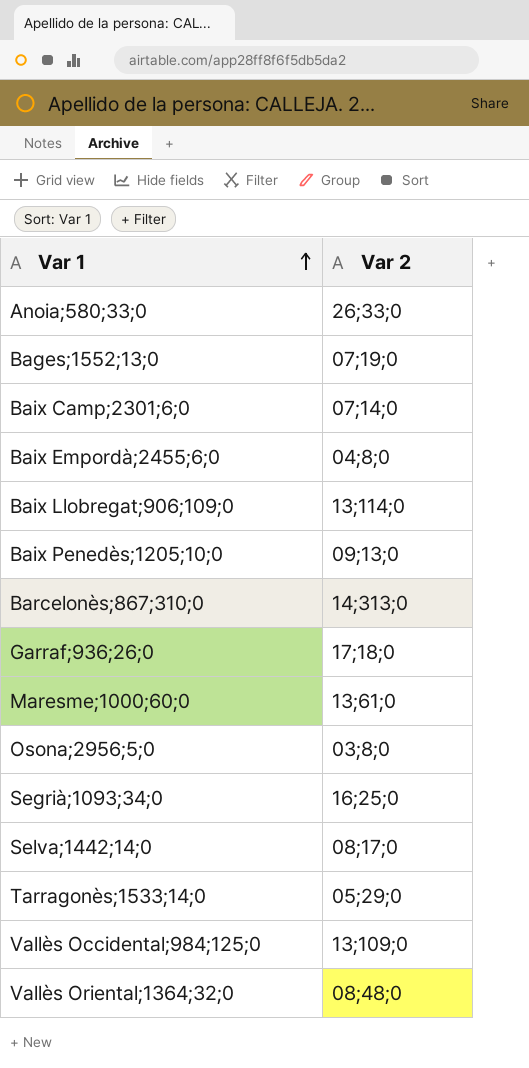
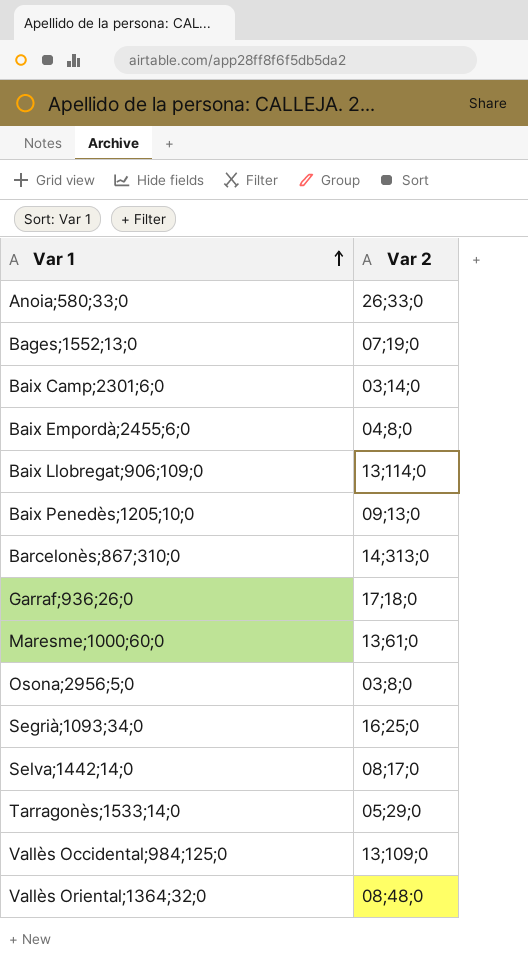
Baix Camp;2301;6;0 | Var 2: 07;14;0 -> 03;14;0

